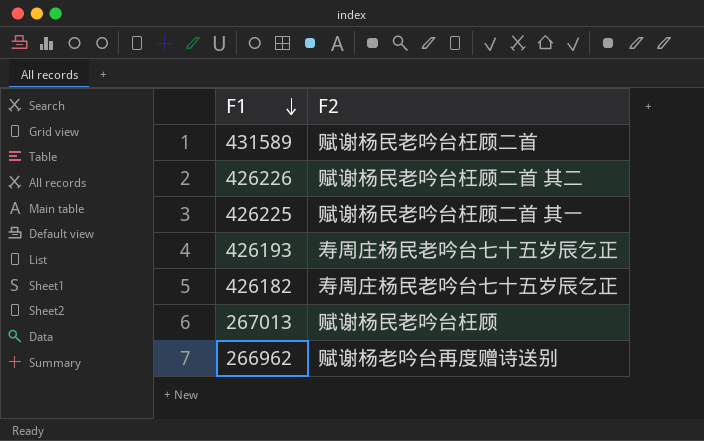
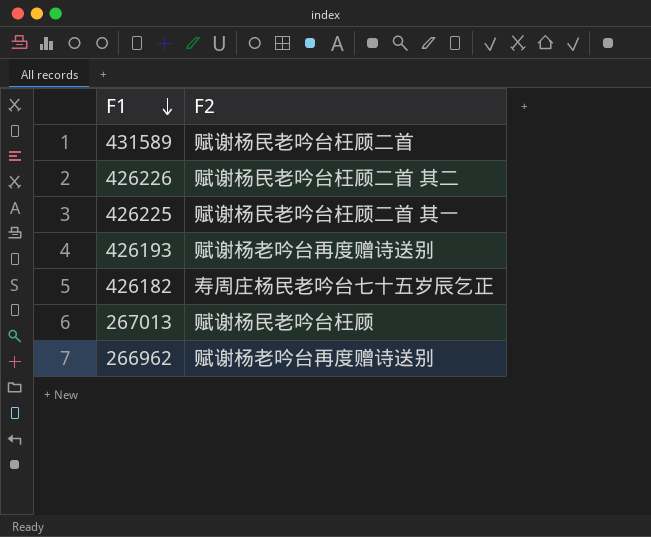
426193 | F2: 寿周庄杨民老吟台七十五岁辰乞正 -> 赋谢杨老吟台再度赠诗送别

